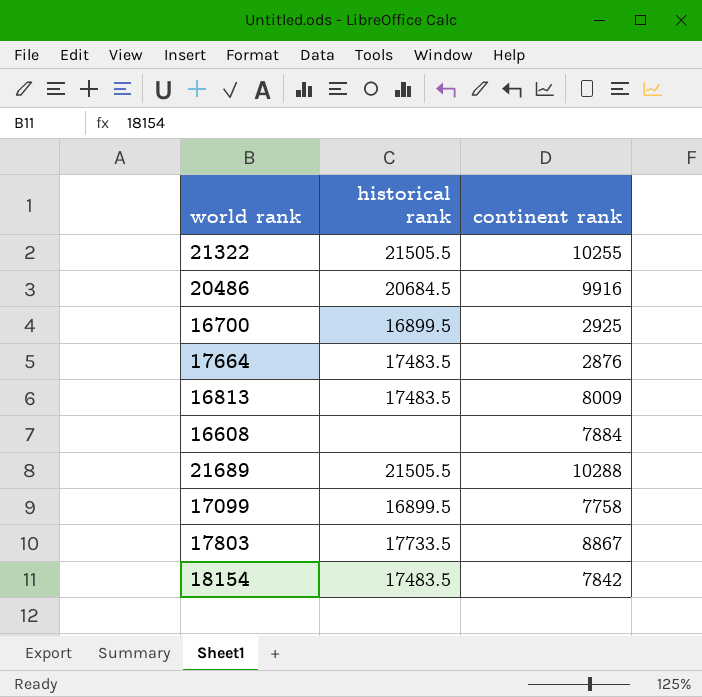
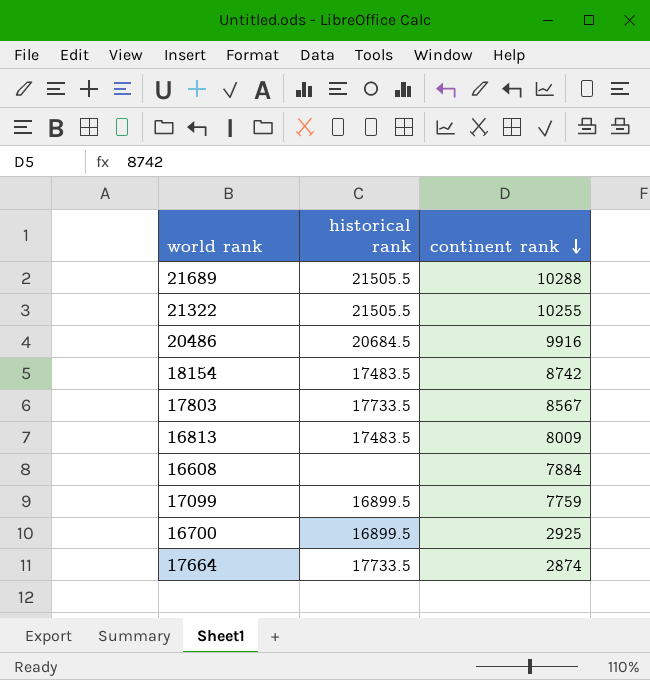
row order: none -> continent rank descending
18154 | continent rank: 7842 -> 8742
17803 | continent rank: 8867 -> 8567
17099 | continent rank: 7758 -> 7759
17664 | historical rank: 17483.5 -> 17733.5
17664 | continent rank: 2876 -> 2874

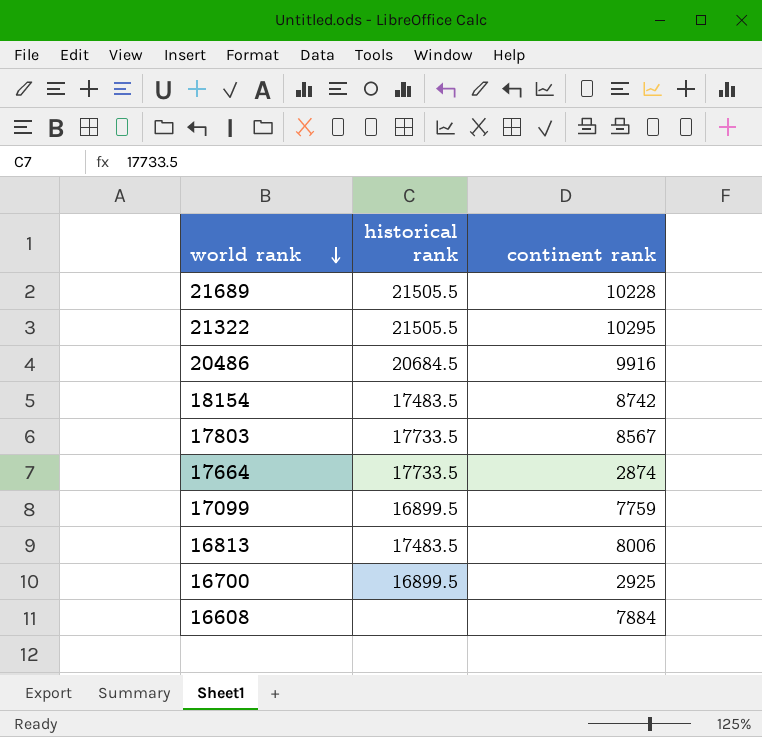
row order: continent rank descending -> world rank descending
21689 | continent rank: 10288 -> 10228
21322 | continent rank: 10255 -> 10295
16813 | continent rank: 8009 -> 8006

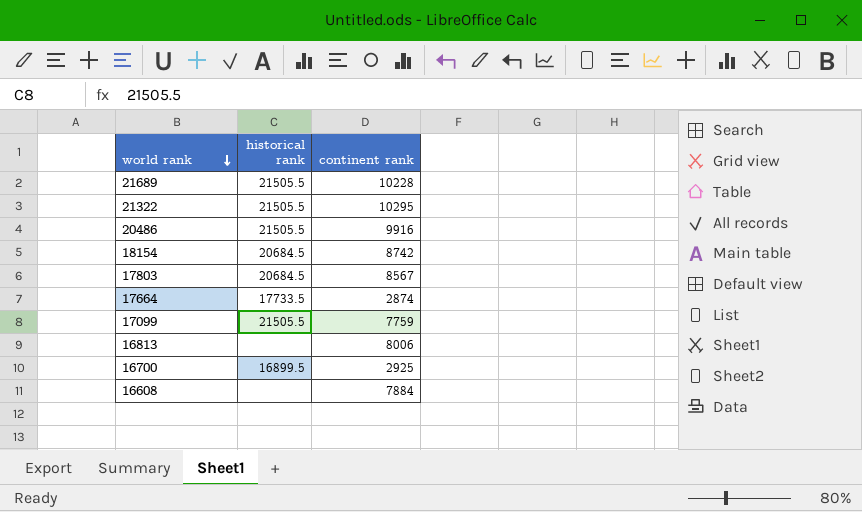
20486 | historical rank: 20684.5 -> 21505.5
18154 | historical rank: 17483.5 -> 20684.5
17803 | historical rank: 17733.5 -> 20684.5
17099 | historical rank: 16899.5 -> 21505.5
16813 | historical rank: 17483.5 -> none

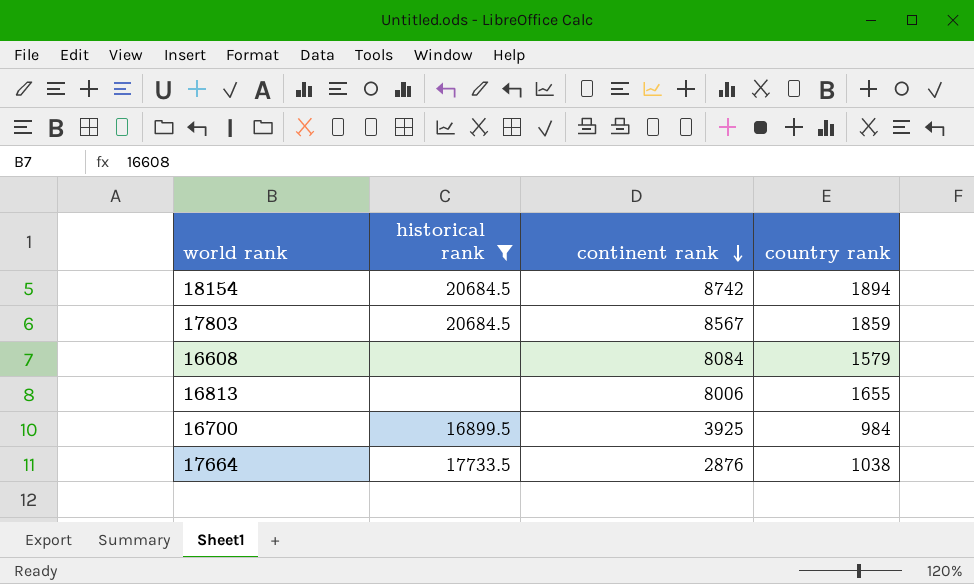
filter: none -> historical rank != 21505.5
row order: world rank descending -> continent rank descending
column country rank | position: none -> 4
16608 | continent rank: 7884 -> 8084
16700 | continent rank: 2925 -> 3925
17664 | continent rank: 2874 -> 2876

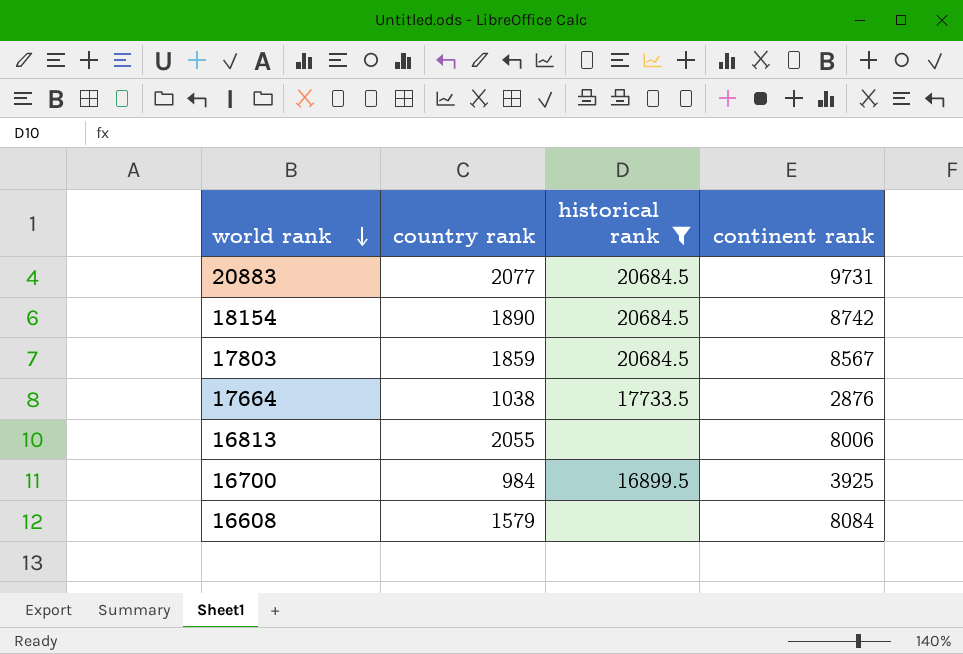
row order: continent rank descending -> world rank descending
column country rank | position: 4 -> 2
row 20883: none -> 2077 | 20684.5 | 9731
18154 | country rank: 1894 -> 1890
16813 | country rank: 1655 -> 2055

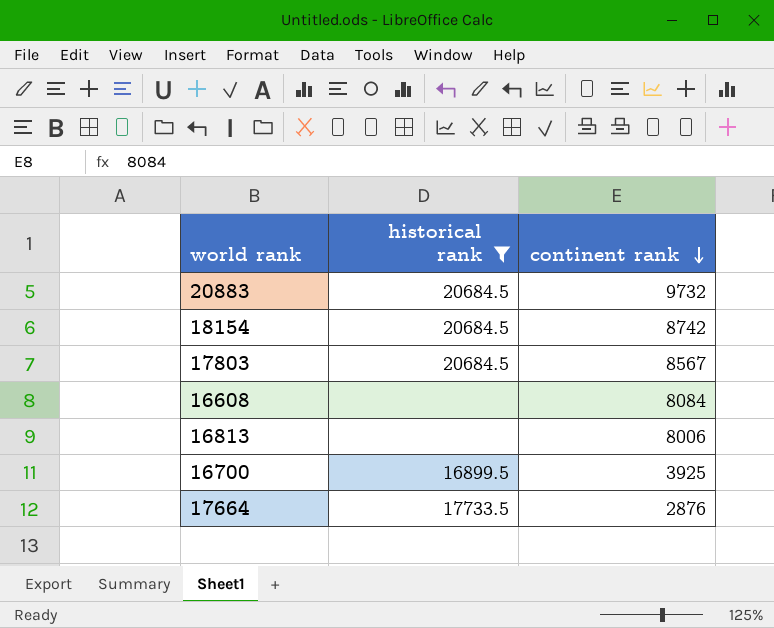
row order: world rank descending -> continent rank descending
column country rank | position: 2 -> none
20883 | continent rank: 9731 -> 9732

